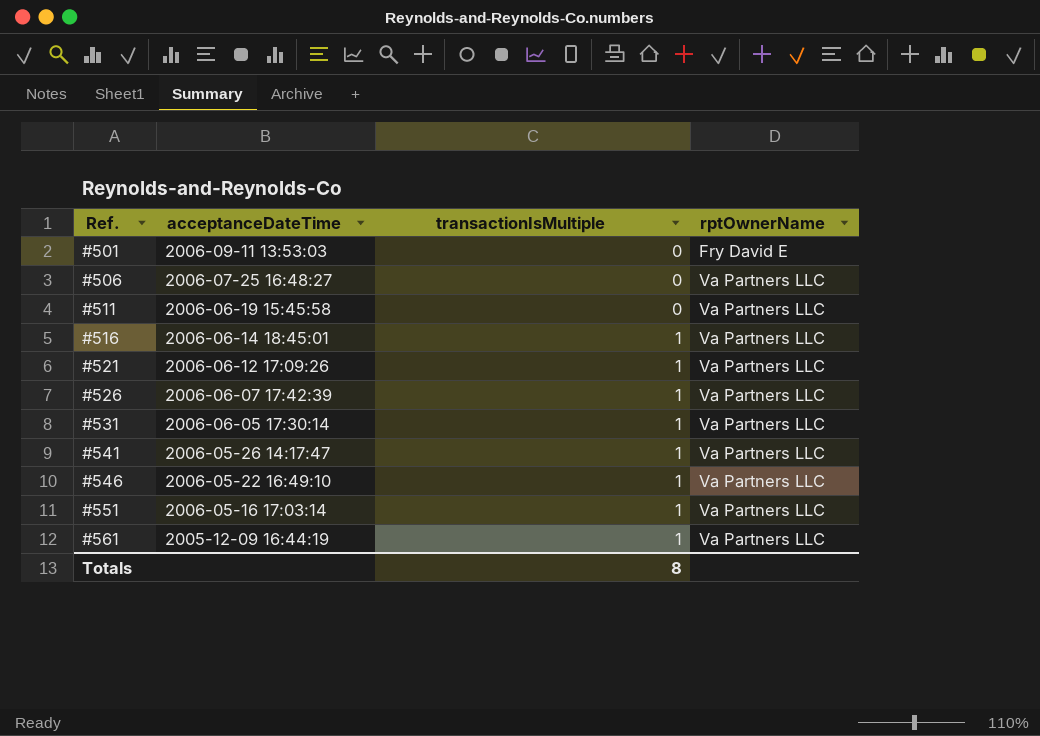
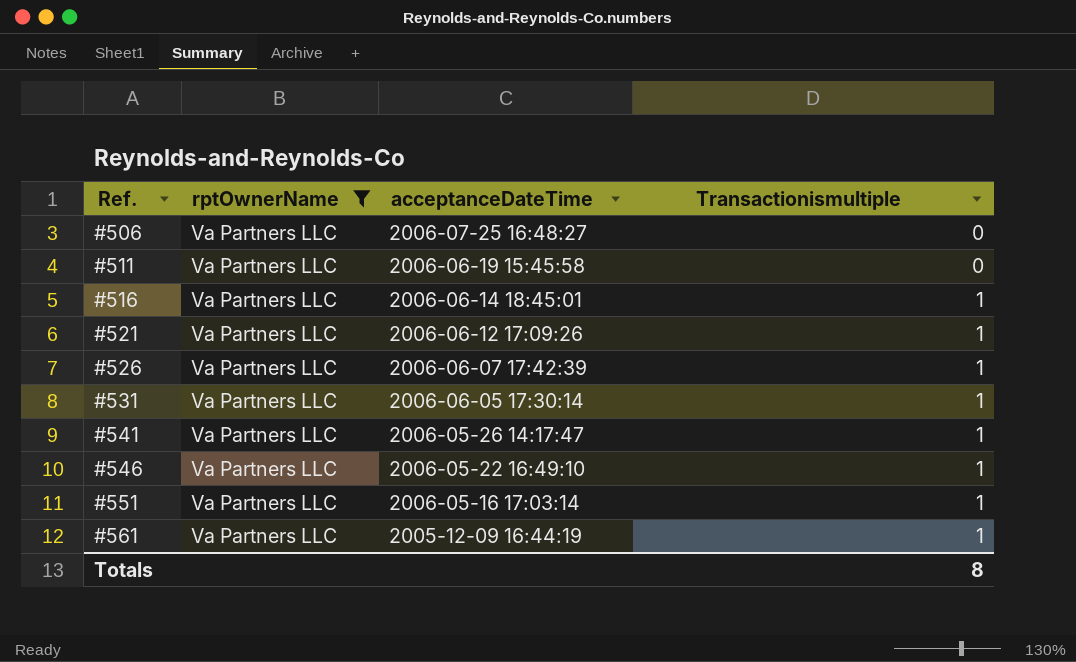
filter: none -> rptOwnerName = Va Partners LLC
column rptOwnerName | position: 4 -> 2
column name: transactionIsMultiple -> Transactionismultiple

